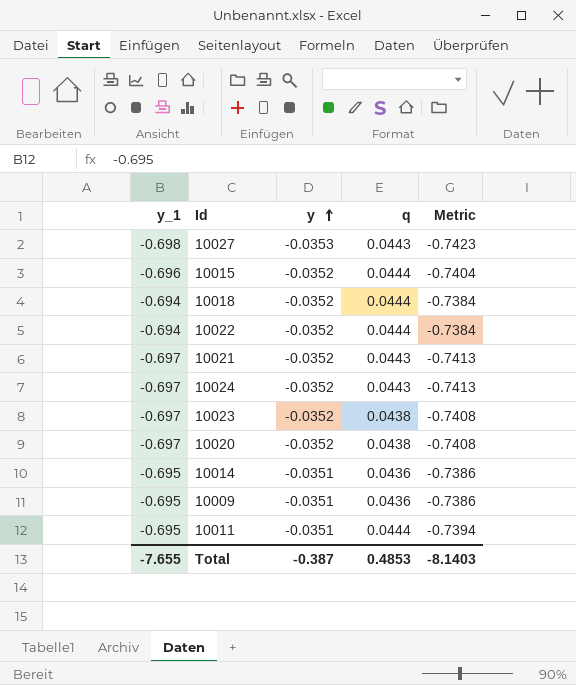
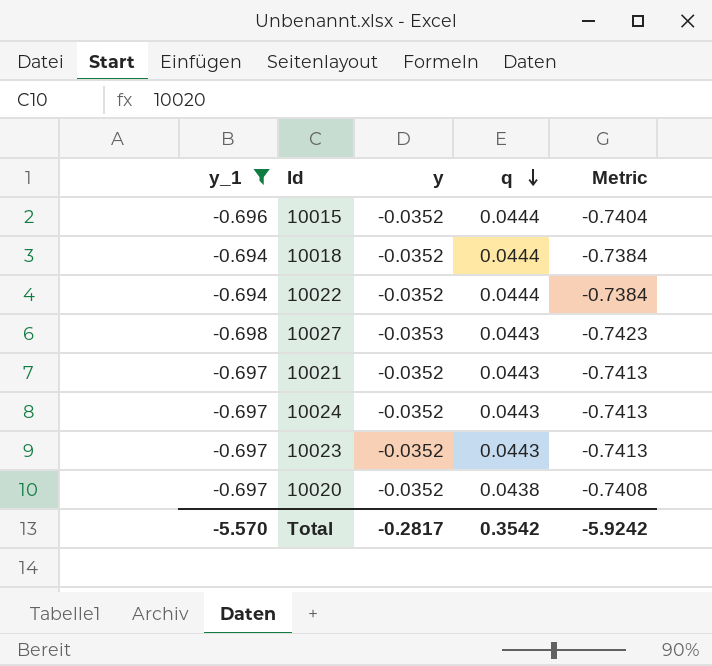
filter: none -> y_1 != -0.695
row order: y ascending -> q descending
10023 | q: 0.0438 -> 0.0443
10023 | Metric: -0.7408 -> -0.7413
Total | y_1: -7.655 -> -5.570
Total | y: -0.387 -> -0.2817
Total | q: 0.4853 -> 0.3542
Total | Metric: -8.1403 -> -5.9242

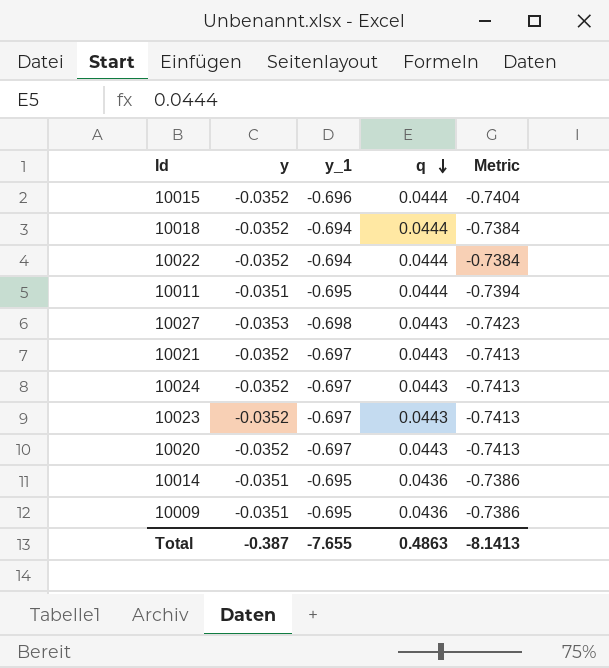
filter: y_1 != -0.695 -> none
column y_1 | position: 1 -> 3
10020 | q: 0.0438 -> 0.0443
10020 | Metric: -0.7408 -> -0.7413
Total | y: -0.2817 -> -0.387
Total | y_1: -5.570 -> -7.655
Total | q: 0.3542 -> 0.4863
Total | Metric: -5.9242 -> -8.1413

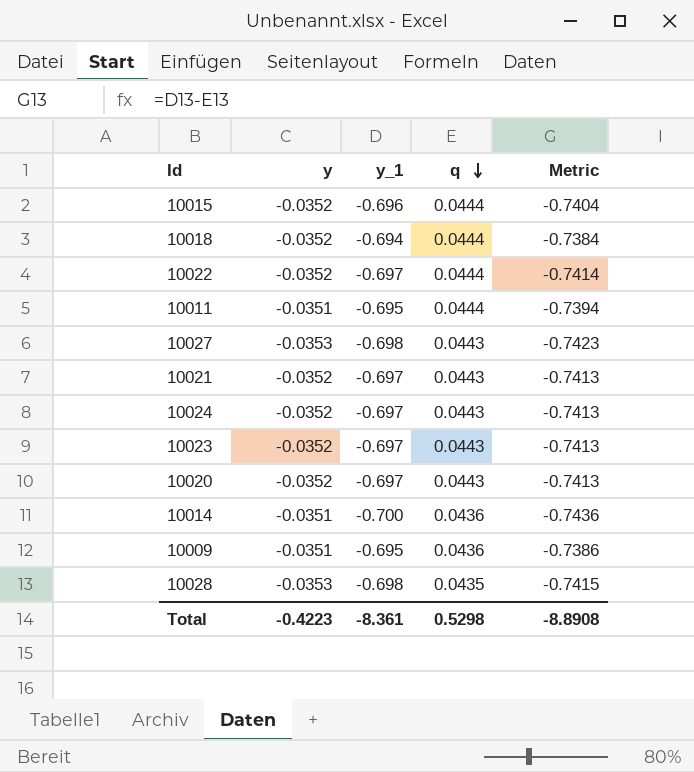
10022 | y_1: -0.694 -> -0.697
10022 | Metric: -0.7384 -> -0.7414
10014 | y_1: -0.695 -> -0.700
10014 | Metric: -0.7386 -> -0.7436
row 10028: none -> -0.0353 | -0.698 | 0.0435 | -0.7415
Total | y: -0.387 -> -0.4223
Total | y_1: -7.655 -> -8.361
Total | q: 0.4863 -> 0.5298
Total | Metric: -8.1413 -> -8.8908

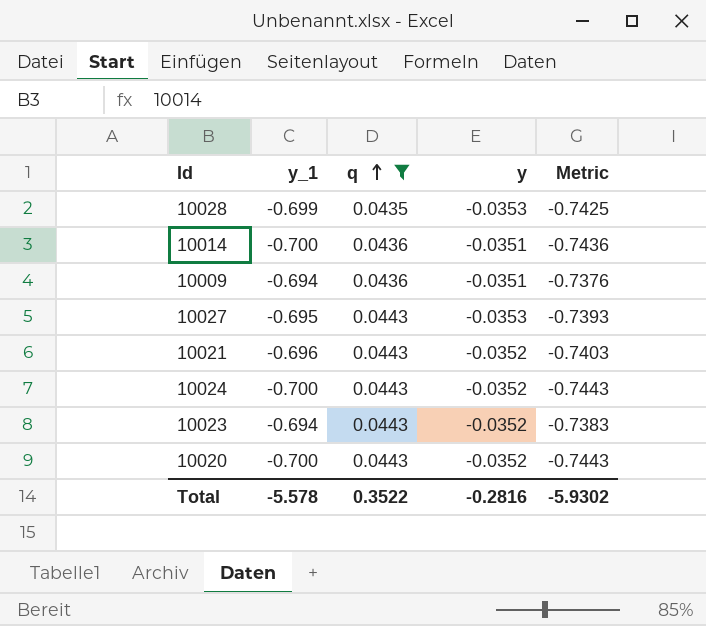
filter: none -> q != 0.0444
row order: q descending -> q ascending
column y | position: 2 -> 4
10028 | y_1: -0.698 -> -0.699
10028 | Metric: -0.7415 -> -0.7425
10009 | y_1: -0.695 -> -0.694
10009 | Metric: -0.7386 -> -0.7376
10027 | y_1: -0.698 -> -0.695
10027 | Metric: -0.7423 -> -0.7393
10021 | y_1: -0.697 -> -0.696
10021 | Metric: -0.7413 -> -0.7403
10024 | y_1: -0.697 -> -0.700
10024 | Metric: -0.7413 -> -0.7443
10023 | y_1: -0.697 -> -0.694
10023 | Metric: -0.7413 -> -0.7383
10020 | y_1: -0.697 -> -0.700
10020 | Metric: -0.7413 -> -0.7443
Total | y_1: -8.361 -> -5.578
Total | q: 0.5298 -> 0.3522
Total | y: -0.4223 -> -0.2816
Total | Metric: -8.8908 -> -5.9302

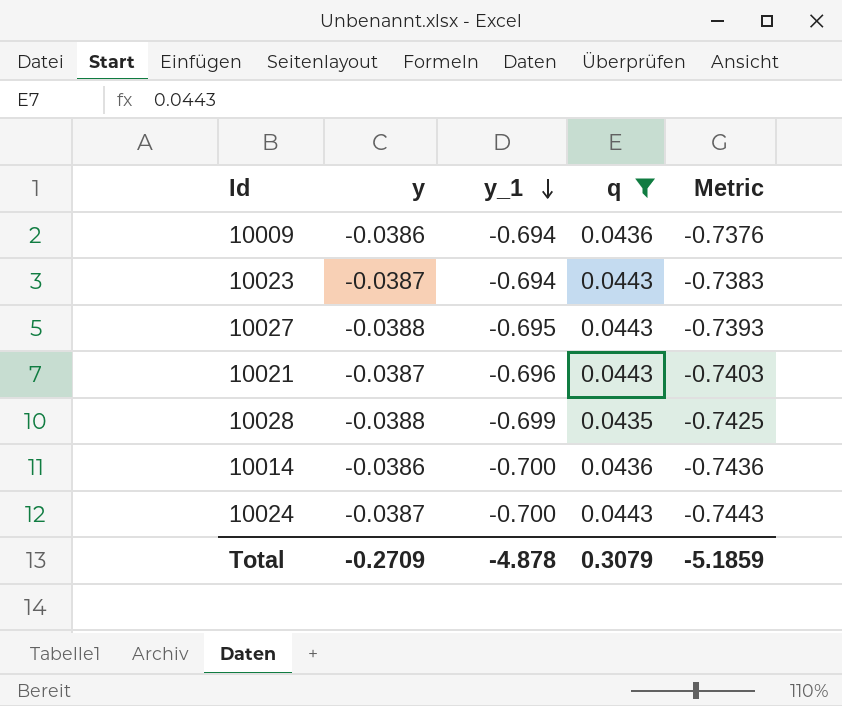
row order: q ascending -> y_1 descending
column y | position: 4 -> 2
row 10020: -0.700 | 0.0443 | -0.0352 | -0.7443 -> none
10009 | y: -0.0351 -> -0.0386
10023 | y: -0.0352 -> -0.0387
10027 | y: -0.0353 -> -0.0388
10021 | y: -0.0352 -> -0.0387
10028 | y: -0.0353 -> -0.0388
10014 | y: -0.0351 -> -0.0386
10024 | y: -0.0352 -> -0.0387
Total | y: -0.2816 -> -0.2709
Total | y_1: -5.578 -> -4.878
Total | q: 0.3522 -> 0.3079
Total | Metric: -5.9302 -> -5.1859

